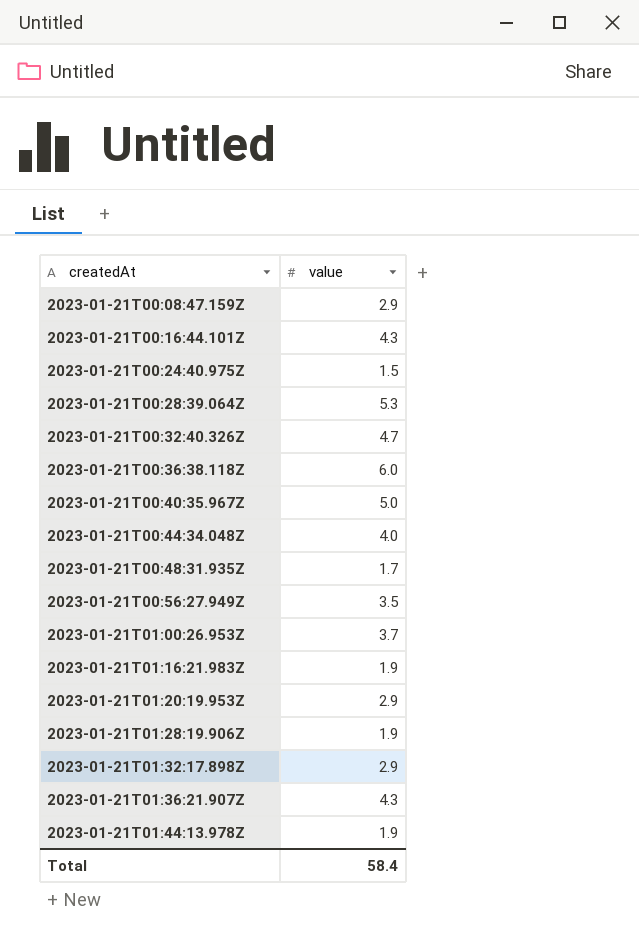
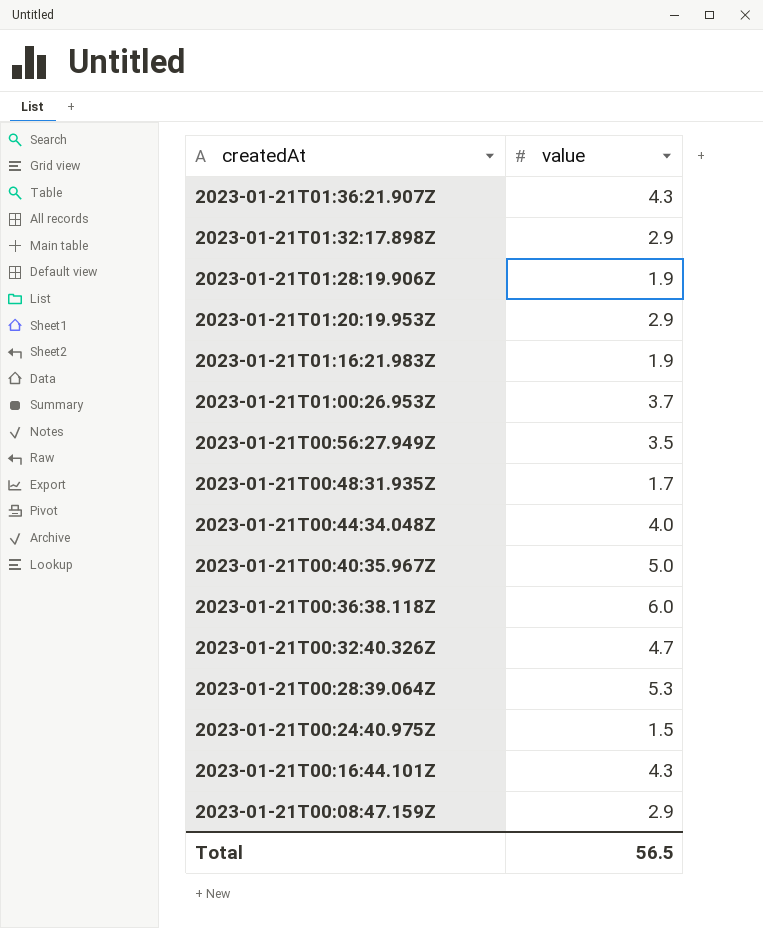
row order: createdAt ascending -> createdAt descending
row 2023-01-21T01:44:13.978Z: 1.9 -> none
Total | value: 58.4 -> 56.5

